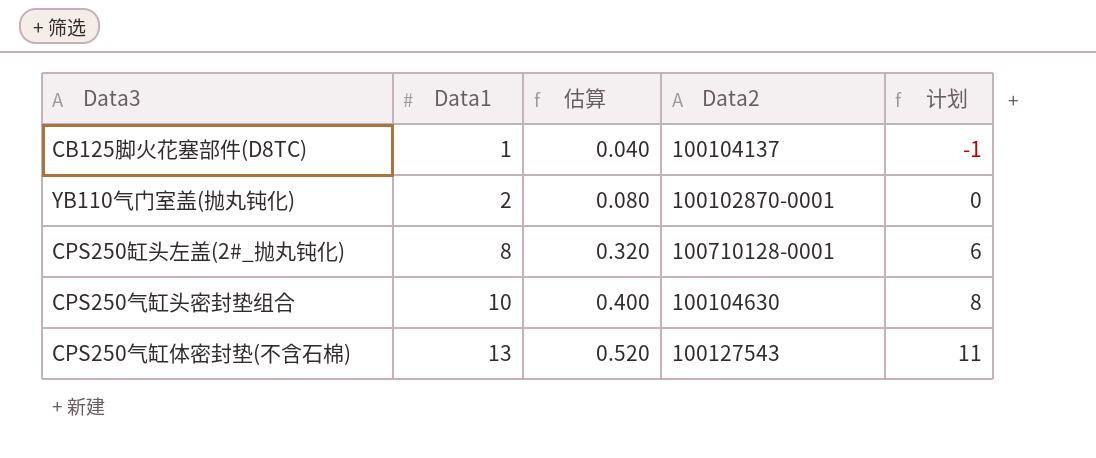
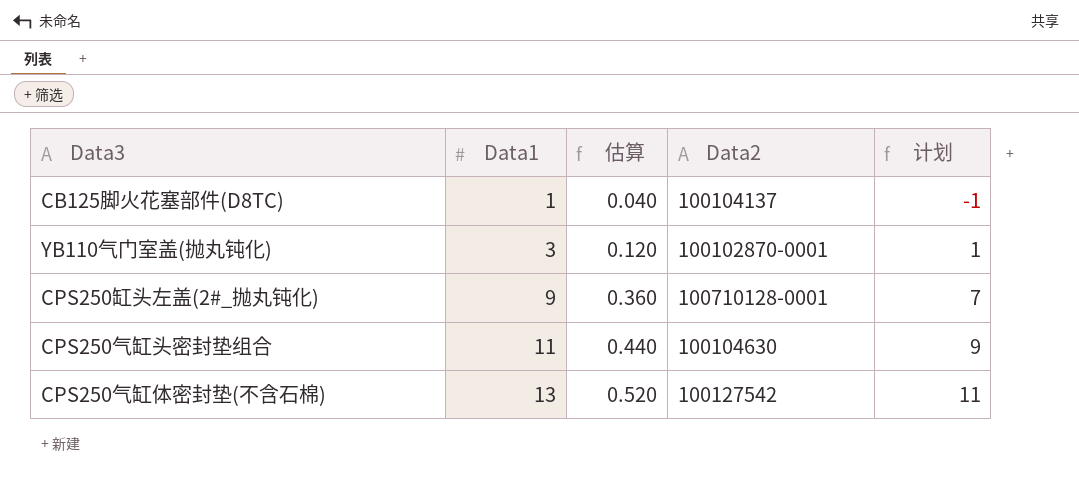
YB110气门室盖(抛丸钝化) | Data1: 2 -> 3
YB110气门室盖(抛丸钝化) | 估算: 0.080 -> 0.120
YB110气门室盖(抛丸钝化) | 计划: 0 -> 1
CPS250缸头左盖(2#_抛丸钝化) | Data1: 8 -> 9
CPS250缸头左盖(2#_抛丸钝化) | 估算: 0.320 -> 0.360
CPS250缸头左盖(2#_抛丸钝化) | 计划: 6 -> 7
CPS250气缸头密封垫组合 | Data1: 10 -> 11
CPS250气缸头密封垫组合 | 估算: 0.400 -> 0.440
CPS250气缸头密封垫组合 | 计划: 8 -> 9
CPS250气缸体密封垫(不含石棉) | Data2: 100127543 -> 100127542

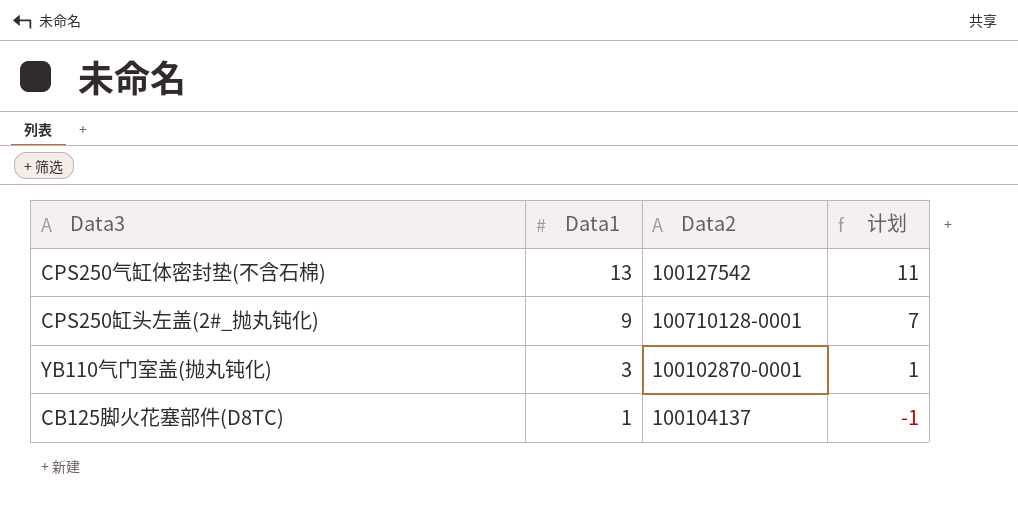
row order: Data1 ascending -> Data1 descending
column 估算 | formula: [Data1] * 0.04 -> none
row CPS250气缸头密封垫组合: 11 | 0.440 | 100104630 | 9 -> none

